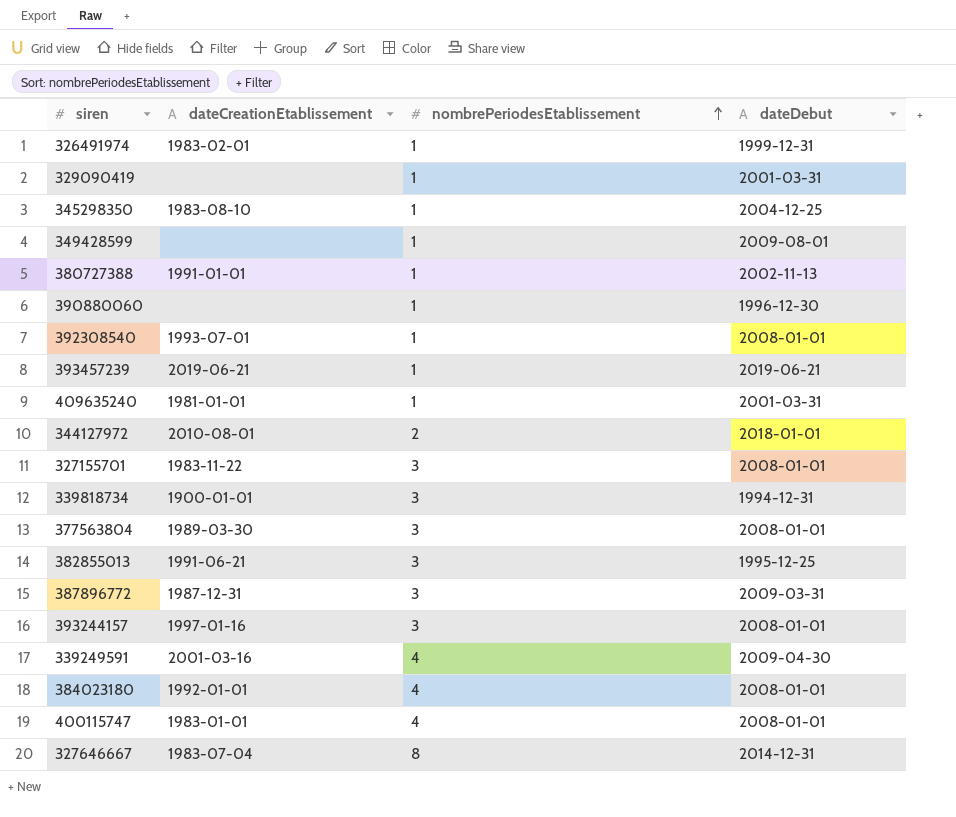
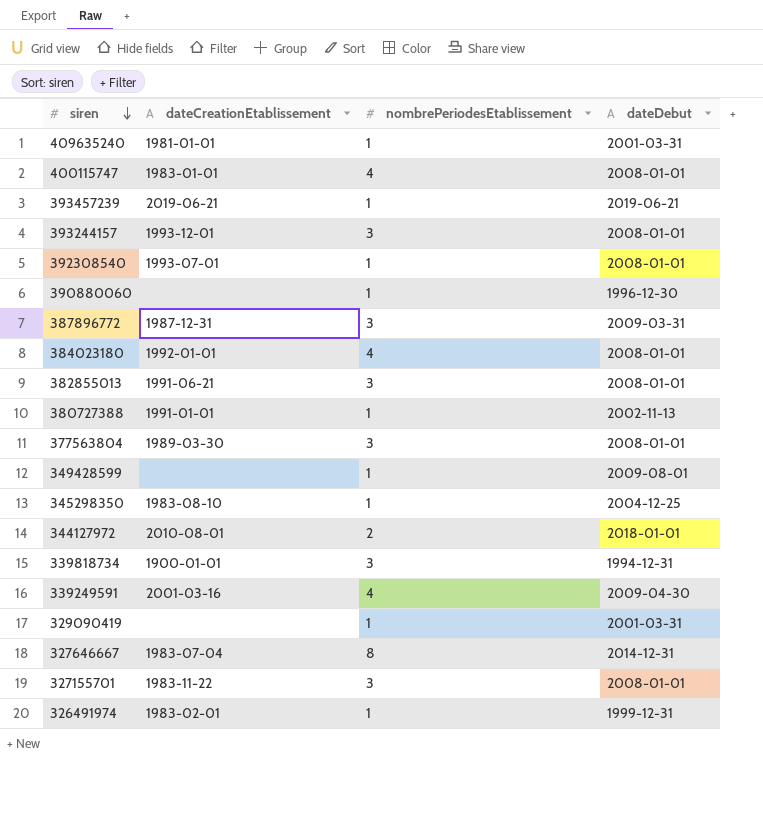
row order: nombrePeriodesEtablissement ascending -> siren descending
393244157 | dateCreationEtablissement: 1997-01-16 -> 1993-12-01
382855013 | dateDebut: 1995-12-25 -> 2008-01-01

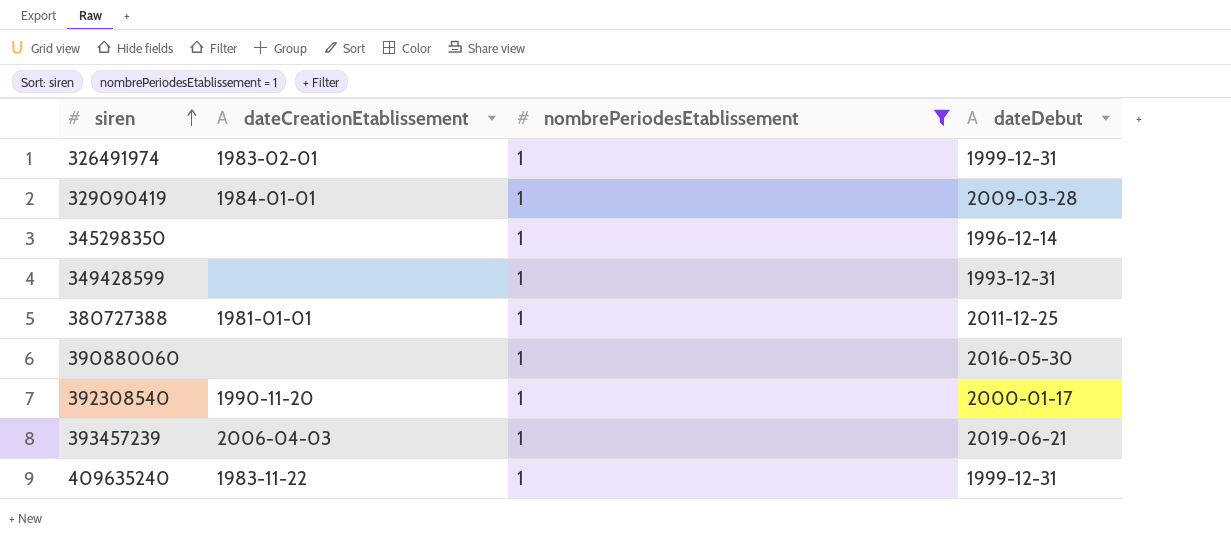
filter: none -> nombrePeriodesEtablissement = 1
row order: siren descending -> siren ascending
329090419 | dateCreationEtablissement: none -> 1984-01-01
329090419 | dateDebut: 2001-03-31 -> 2009-03-28
345298350 | dateCreationEtablissement: 1983-08-10 -> none
345298350 | dateDebut: 2004-12-25 -> 1996-12-14
349428599 | dateDebut: 2009-08-01 -> 1993-12-31
380727388 | dateCreationEtablissement: 1991-01-01 -> 1981-01-01
380727388 | dateDebut: 2002-11-13 -> 2011-12-25
390880060 | dateDebut: 1996-12-30 -> 2016-05-30
392308540 | dateCreationEtablissement: 1993-07-01 -> 1990-11-20
392308540 | dateDebut: 2008-01-01 -> 2000-01-17
393457239 | dateCreationEtablissement: 2019-06-21 -> 2006-04-03
409635240 | dateCreationEtablissement: 1981-01-01 -> 1983-11-22
409635240 | dateDebut: 2001-03-31 -> 1999-12-31

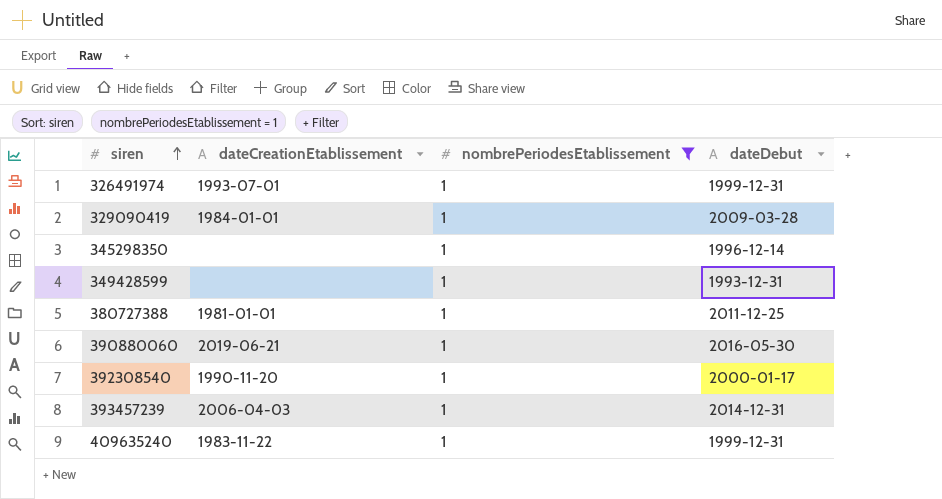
326491974 | dateCreationEtablissement: 1983-02-01 -> 1993-07-01
390880060 | dateCreationEtablissement: none -> 2019-06-21
393457239 | dateDebut: 2019-06-21 -> 2014-12-31

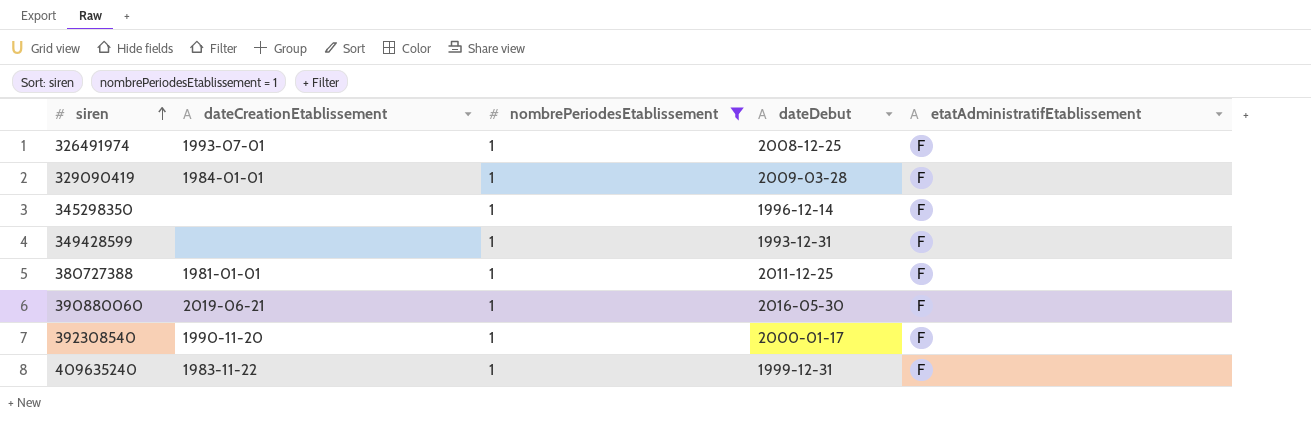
column etatAdministratifEtablissement | position: none -> 5
row 393457239: 2006-04-03 | 1 | 2014-12-31 -> none
326491974 | dateDebut: 1999-12-31 -> 2008-12-25

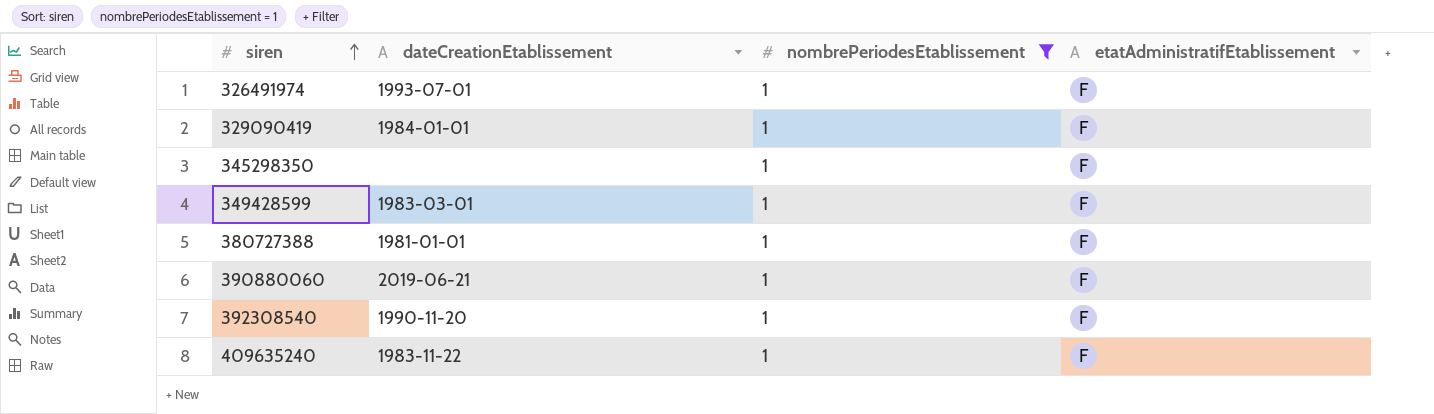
column dateDebut | position: 4 -> none
349428599 | dateCreationEtablissement: none -> 1983-03-01

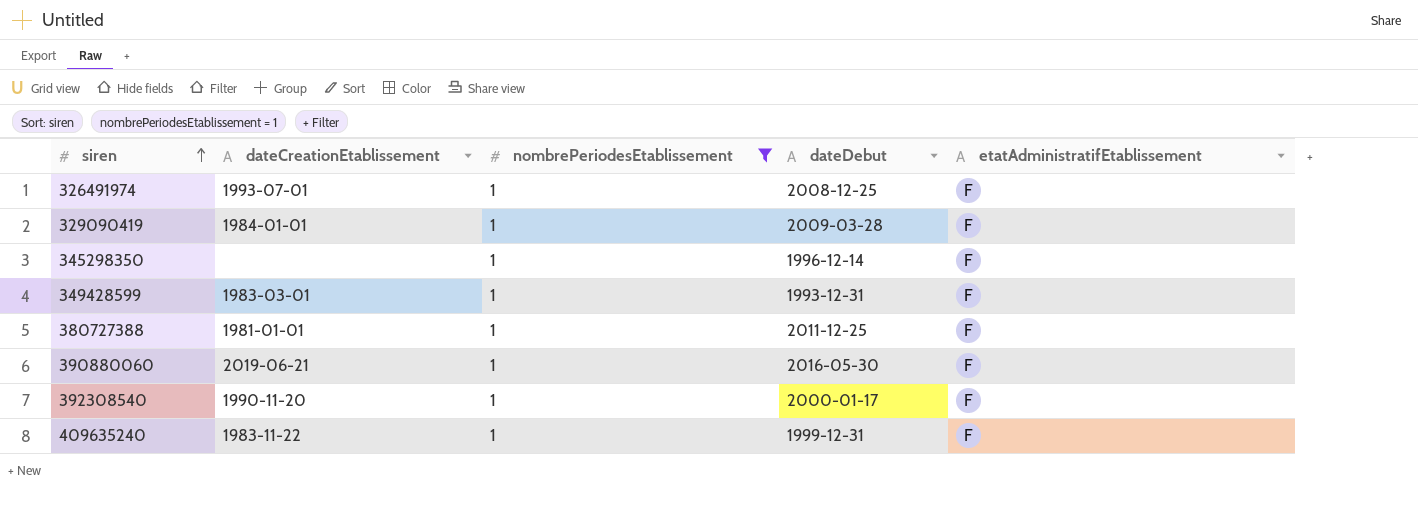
column dateDebut | position: none -> 4

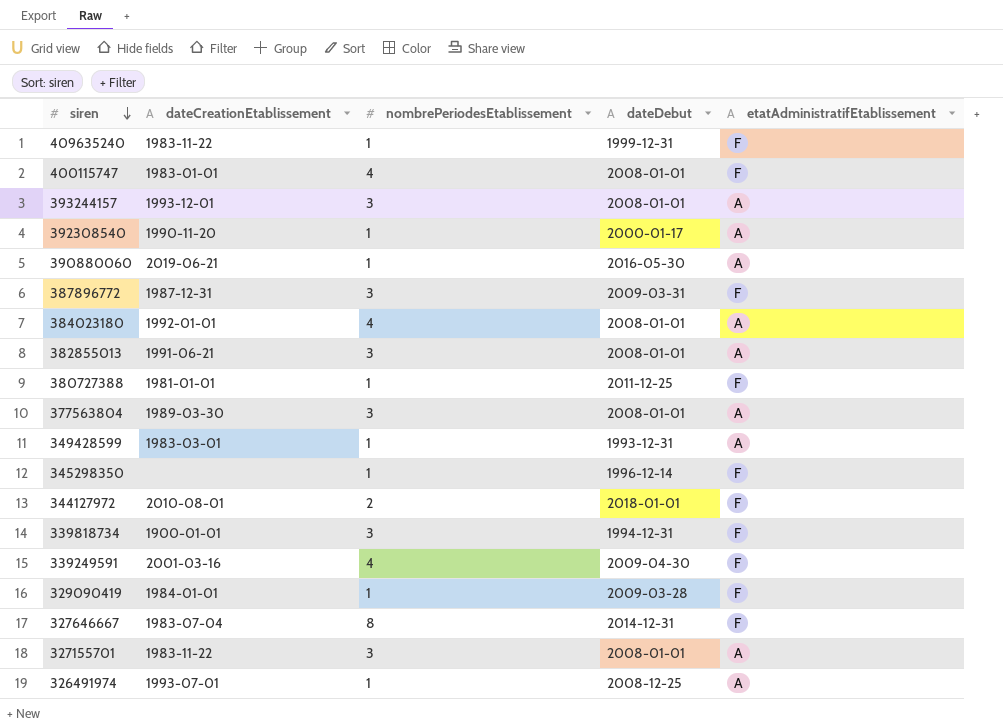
filter: nombrePeriodesEtablissement = 1 -> none
row order: siren ascending -> siren descending
392308540 | etatAdministratifEtablissement: F -> A
390880060 | etatAdministratifEtablissement: F -> A
349428599 | etatAdministratifEtablissement: F -> A
326491974 | etatAdministratifEtablissement: F -> A

